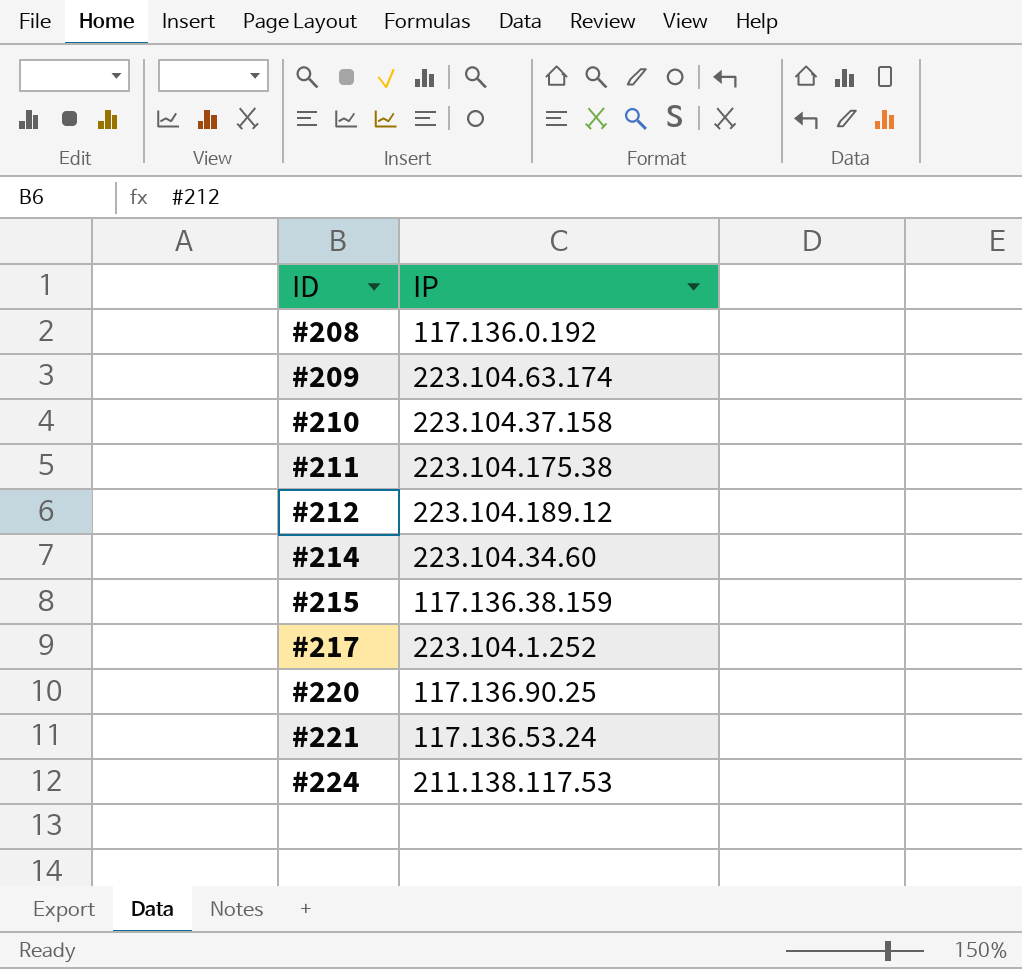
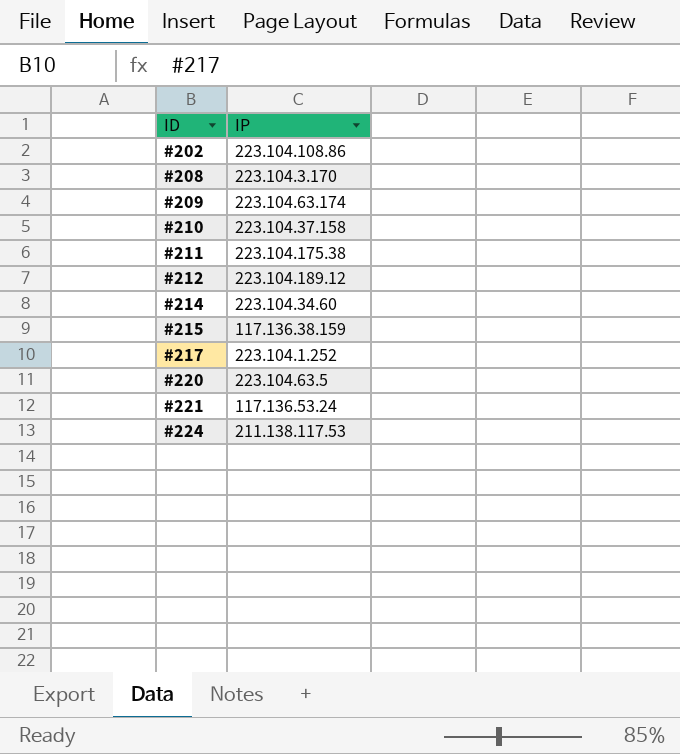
row #202: none -> 223.104.108.86
#208 | IP: 117.136.0.192 -> 223.104.3.170
#220 | IP: 117.136.90.25 -> 223.104.63.5

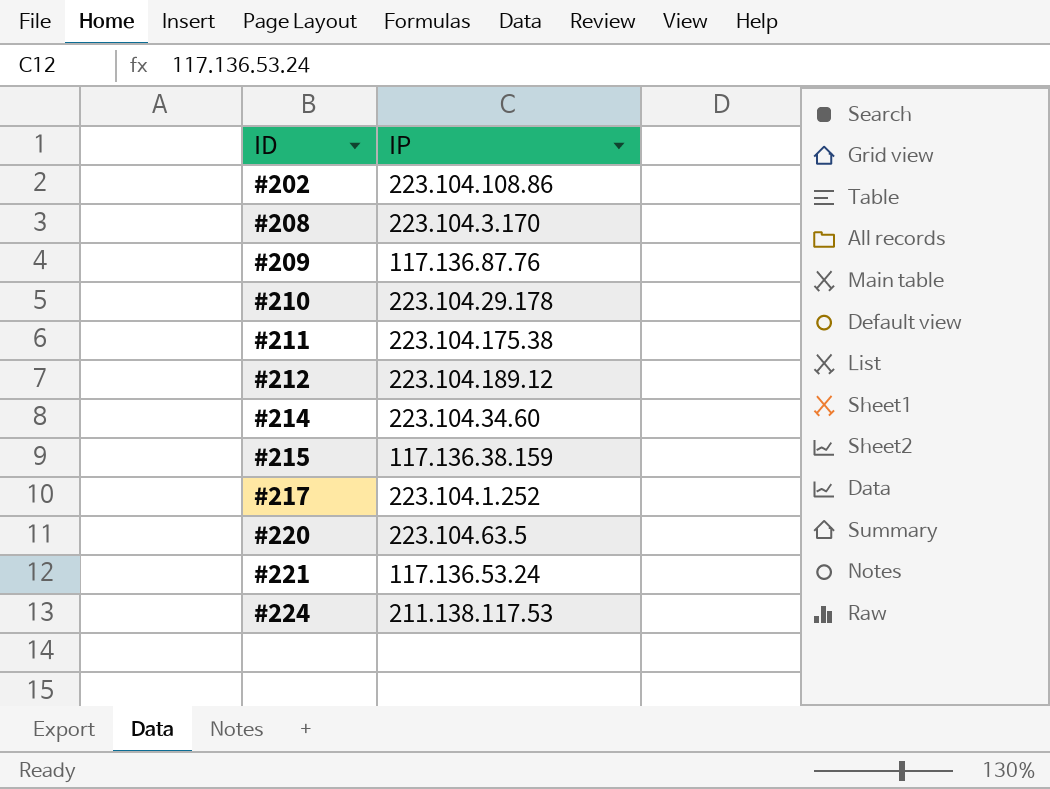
#209 | IP: 223.104.63.174 -> 117.136.87.76
#210 | IP: 223.104.37.158 -> 223.104.29.178

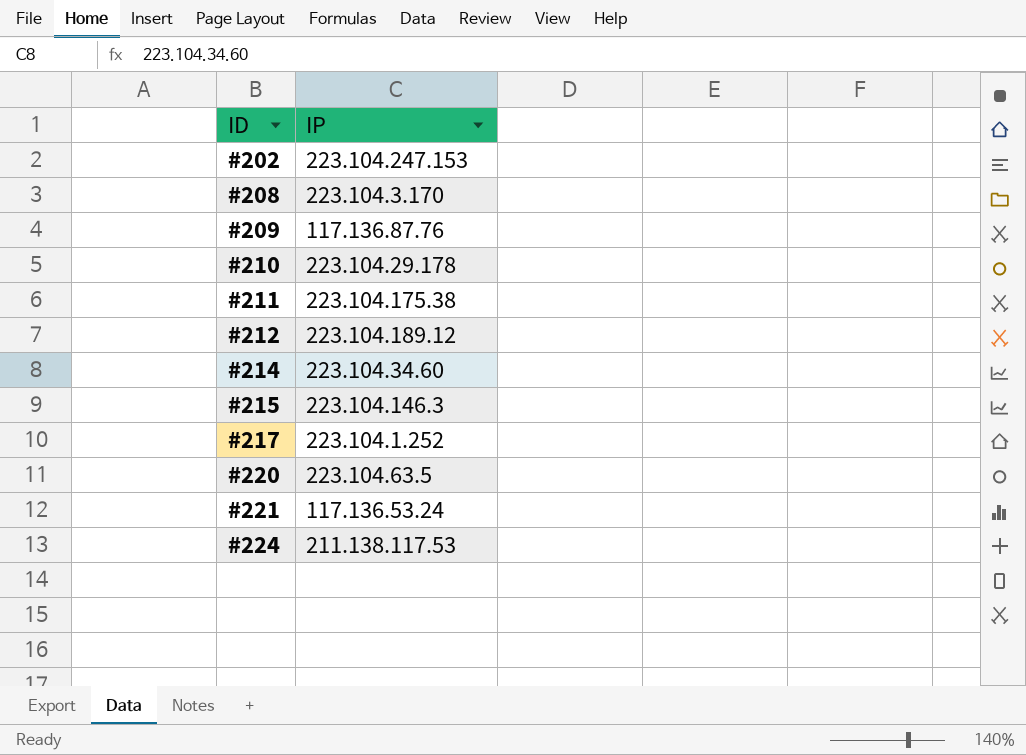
#202 | IP: 223.104.108.86 -> 223.104.247.153
#215 | IP: 117.136.38.159 -> 223.104.146.3

